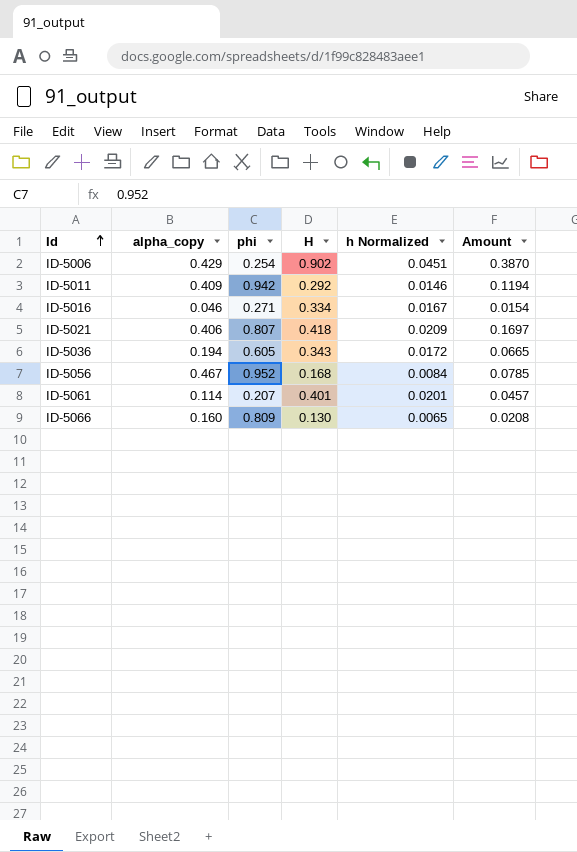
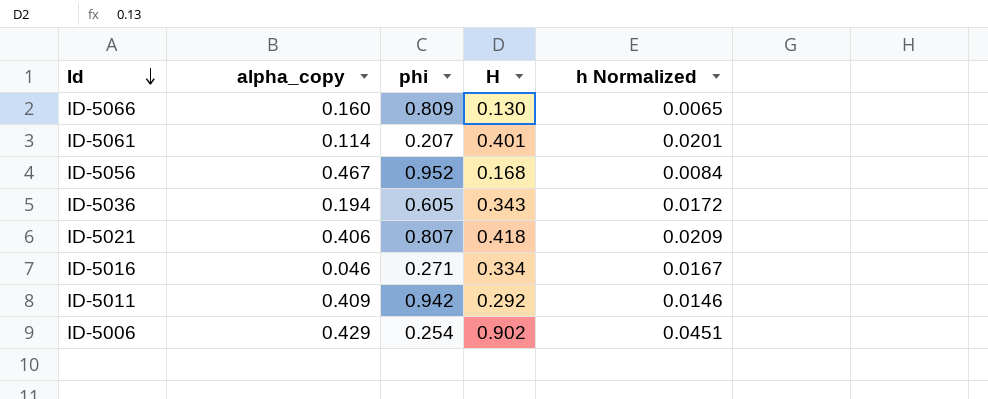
row order: Id ascending -> Id descending
column Amount | formula: [alpha_copy] * [H] -> none

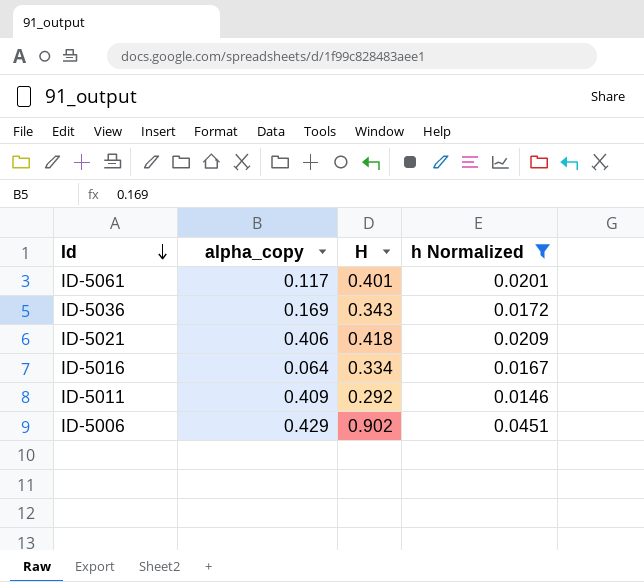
filter: none -> h Normalized >= 0.0146
column phi | position: 3 -> none
ID-5061 | alpha_copy: 0.114 -> 0.117
ID-5036 | alpha_copy: 0.194 -> 0.169
ID-5016 | alpha_copy: 0.046 -> 0.064

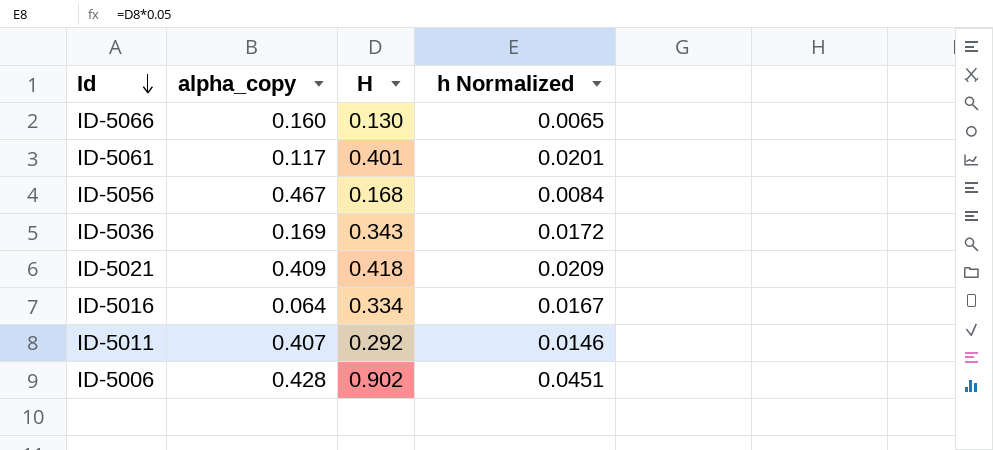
filter: h Normalized >= 0.0146 -> none
ID-5021 | alpha_copy: 0.406 -> 0.409
ID-5011 | alpha_copy: 0.409 -> 0.407
ID-5006 | alpha_copy: 0.429 -> 0.428

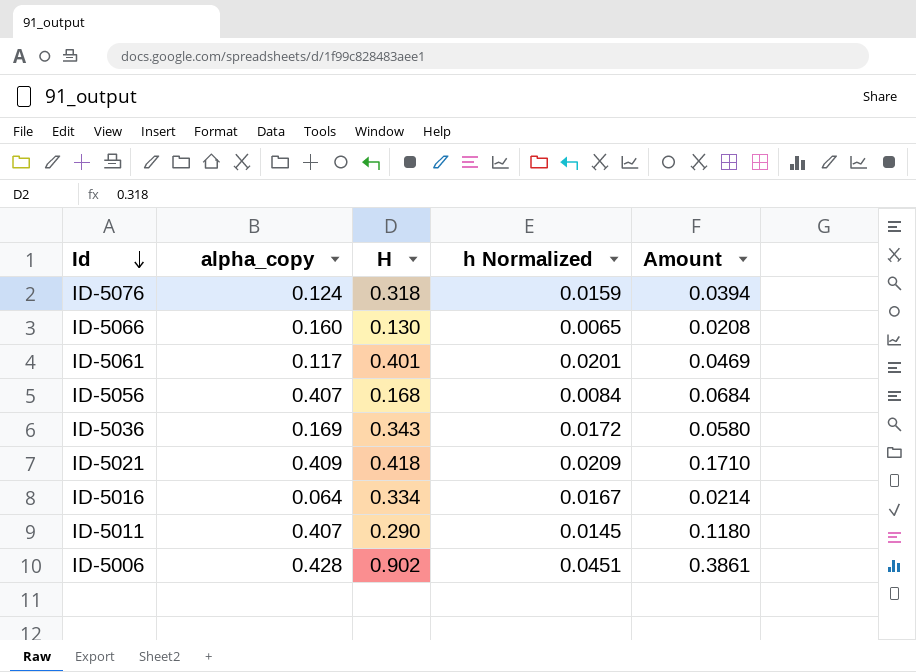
column Amount | formula: none -> [alpha_copy] * [H]
row ID-5076: none -> 0.124 | 0.318 | 0.0159 | 0.0394
ID-5056 | alpha_copy: 0.467 -> 0.407
ID-5011 | H: 0.292 -> 0.290
ID-5011 | h Normalized: 0.0146 -> 0.0145

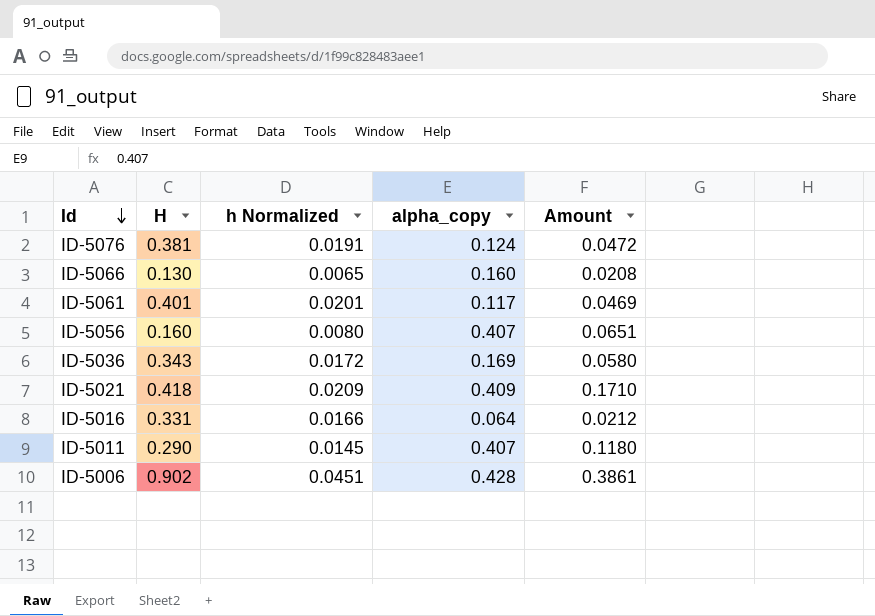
column alpha_copy | position: 2 -> 4
ID-5076 | H: 0.318 -> 0.381
ID-5076 | h Normalized: 0.0159 -> 0.0191
ID-5076 | Amount: 0.0394 -> 0.0472
ID-5056 | H: 0.168 -> 0.160
ID-5056 | h Normalized: 0.0084 -> 0.0080
ID-5056 | Amount: 0.0684 -> 0.0651
ID-5016 | H: 0.334 -> 0.331
ID-5016 | h Normalized: 0.0167 -> 0.0166
ID-5016 | Amount: 0.0214 -> 0.0212

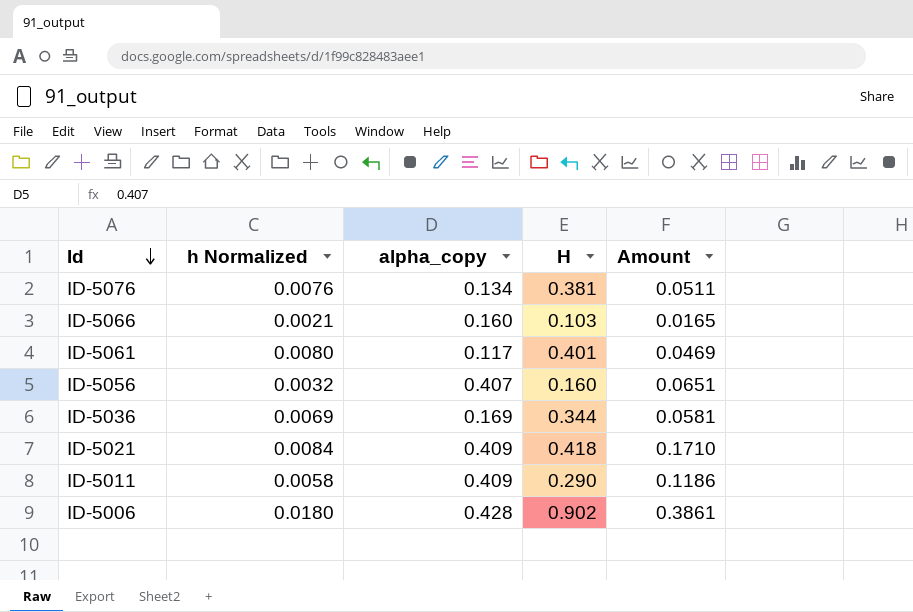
column h Normalized | formula: [H] * 0.05 -> [H] * 0.02
column H | position: 2 -> 4
row ID-5016: 0.331 | 0.0166 | 0.064 | 0.0212 -> none
ID-5076 | alpha_copy: 0.124 -> 0.134
ID-5076 | Amount: 0.0472 -> 0.0511
ID-5066 | H: 0.130 -> 0.103
ID-5066 | Amount: 0.0208 -> 0.0165
ID-5036 | H: 0.343 -> 0.344
ID-5036 | Amount: 0.0580 -> 0.0581
ID-5011 | alpha_copy: 0.407 -> 0.409
ID-5011 | Amount: 0.1180 -> 0.1186

